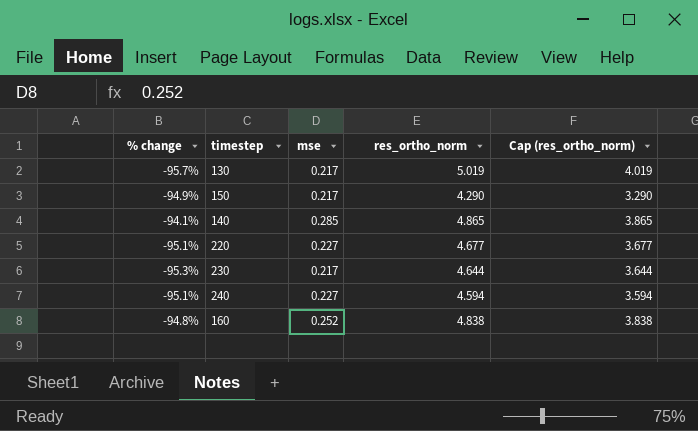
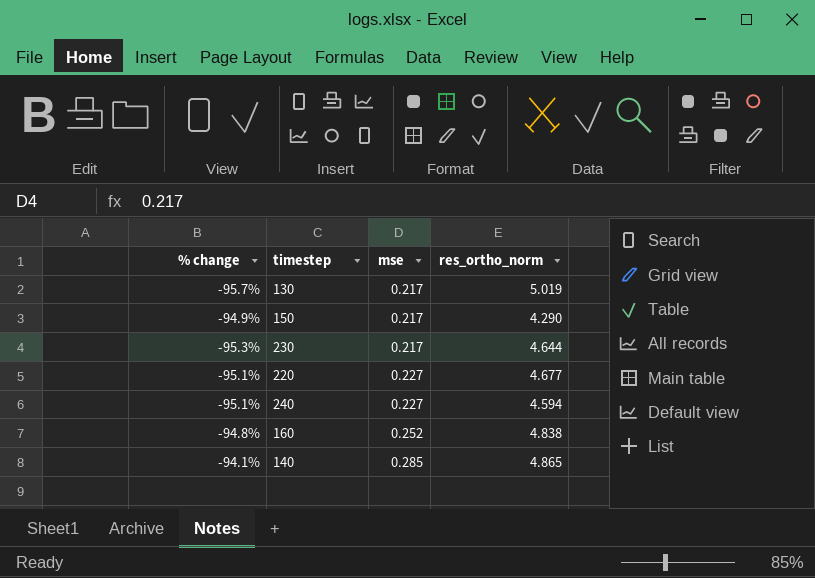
row order: none -> mse ascending
column Cap (res_ortho_norm) | formula: [res_ortho_norm] - 1 -> none

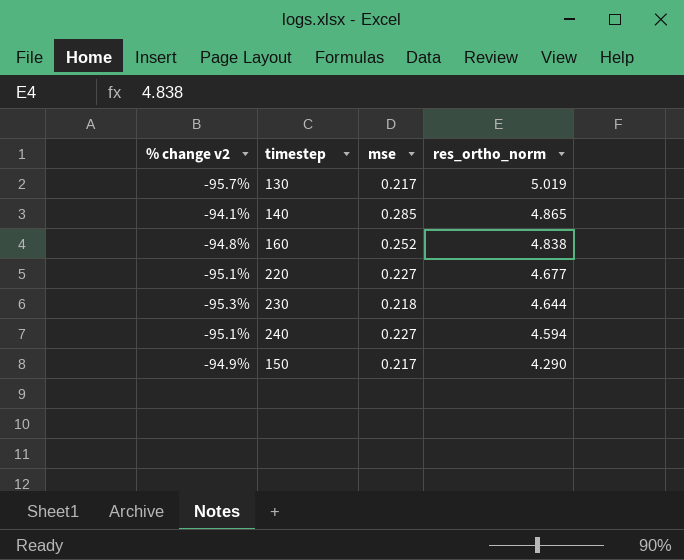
row order: mse ascending -> res_ortho_norm descending
column name: % change -> % change v2
230 | mse: 0.217 -> 0.218

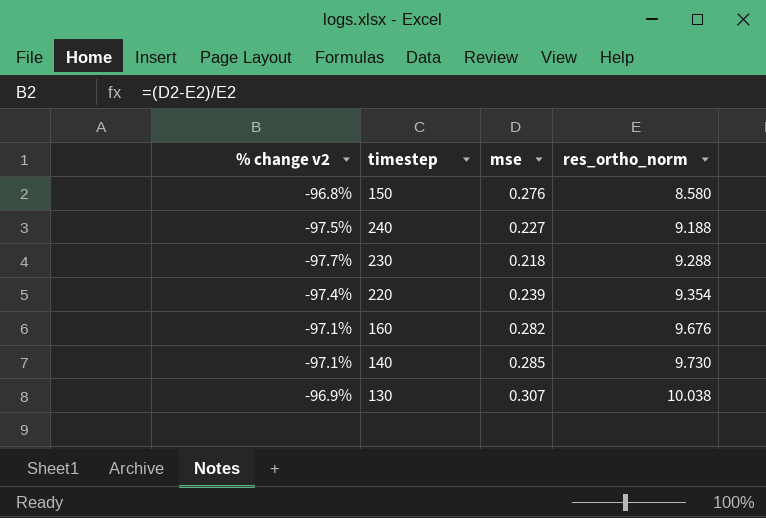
row order: res_ortho_norm descending -> res_ortho_norm ascending
150 | % change v2: -94.9% -> -96.8%
150 | mse: 0.217 -> 0.276
150 | res_ortho_norm: 4.290 -> 8.580
240 | % change v2: -95.1% -> -97.5%
240 | res_ortho_norm: 4.594 -> 9.188
230 | % change v2: -95.3% -> -97.7%
230 | res_ortho_norm: 4.644 -> 9.288
220 | % change v2: -95.1% -> -97.4%
220 | mse: 0.227 -> 0.239
220 | res_ortho_norm: 4.677 -> 9.354
160 | % change v2: -94.8% -> -97.1%
160 | mse: 0.252 -> 0.282
160 | res_ortho_norm: 4.838 -> 9.676
140 | % change v2: -94.1% -> -97.1%
140 | res_ortho_norm: 4.865 -> 9.730
130 | % change v2: -95.7% -> -96.9%
130 | mse: 0.217 -> 0.307
130 | res_ortho_norm: 5.019 -> 10.038

